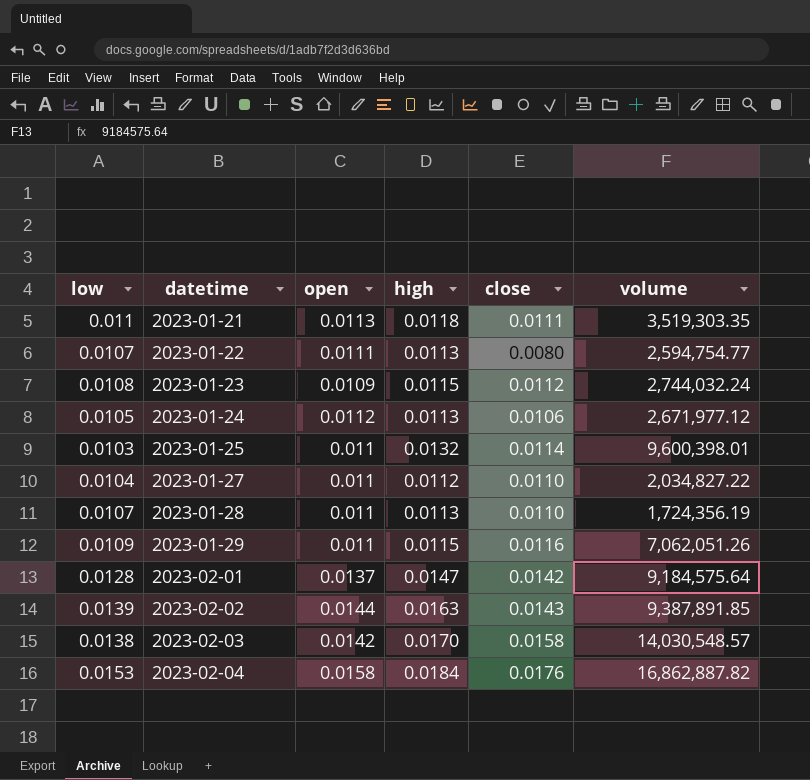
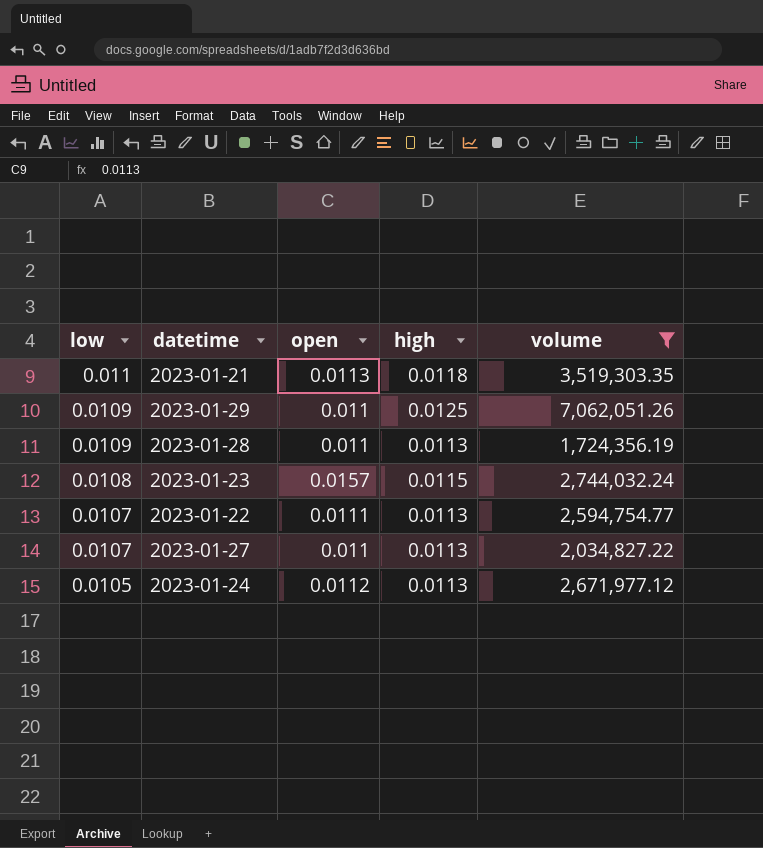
filter: none -> volume <= 7,062,051.26
row order: datetime ascending -> low descending
column close | position: 5 -> none
2023-01-29 | high: 0.0115 -> 0.0125
2023-01-28 | low: 0.0107 -> 0.0109
2023-01-23 | open: 0.0109 -> 0.0157
2023-01-27 | low: 0.0104 -> 0.0107
2023-01-27 | high: 0.0112 -> 0.0113

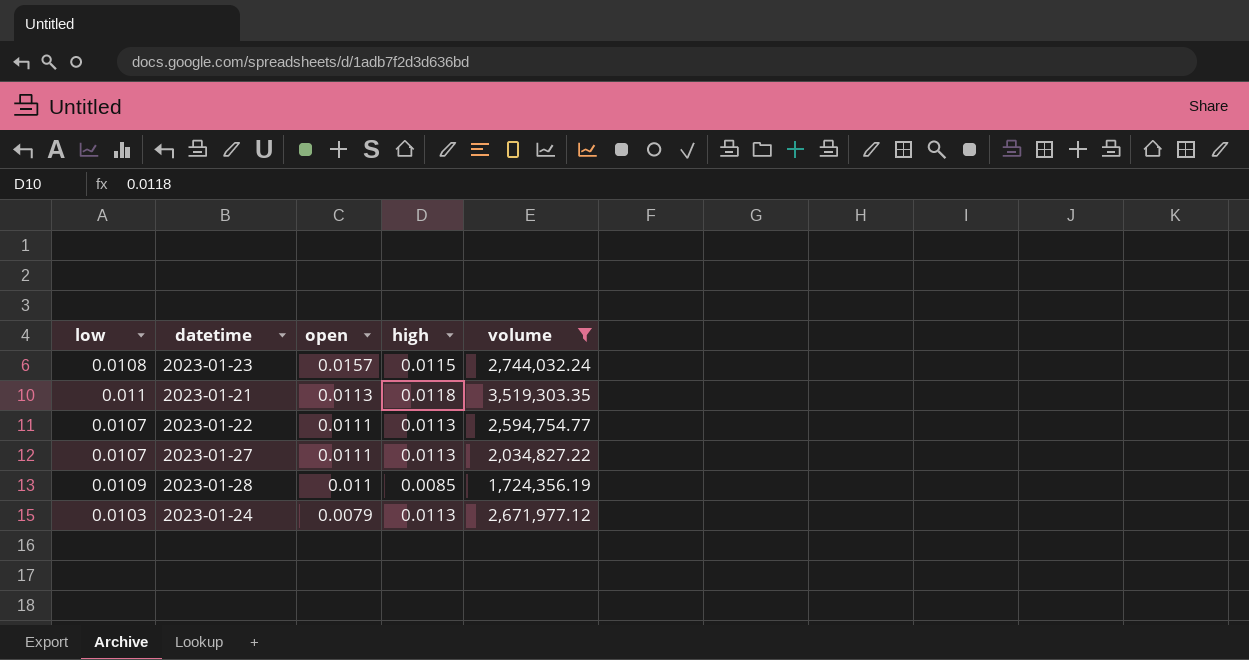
row order: low descending -> open descending
row 2023-01-29: 0.0109 | 0.011 | 0.0125 | 7,062,051.26 -> none
2023-01-27 | open: 0.011 -> 0.0111
2023-01-28 | high: 0.0113 -> 0.0085
2023-01-24 | low: 0.0105 -> 0.0103
2023-01-24 | open: 0.0112 -> 0.0079

